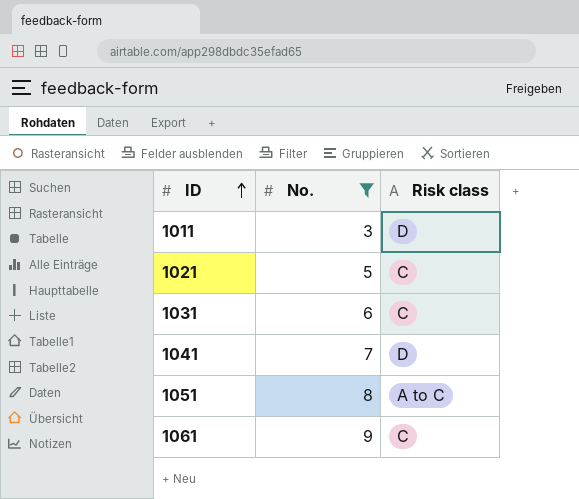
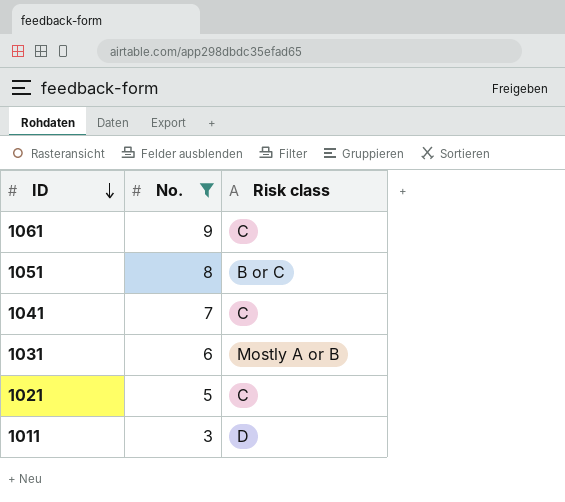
row order: ID ascending -> ID descending
1051 | Risk class: A to C -> B or C
1041 | Risk class: D -> C
1031 | Risk class: C -> Mostly A or B

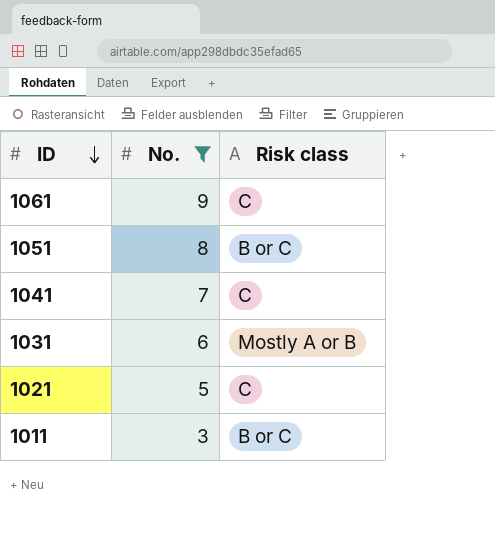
1011 | Risk class: D -> B or C

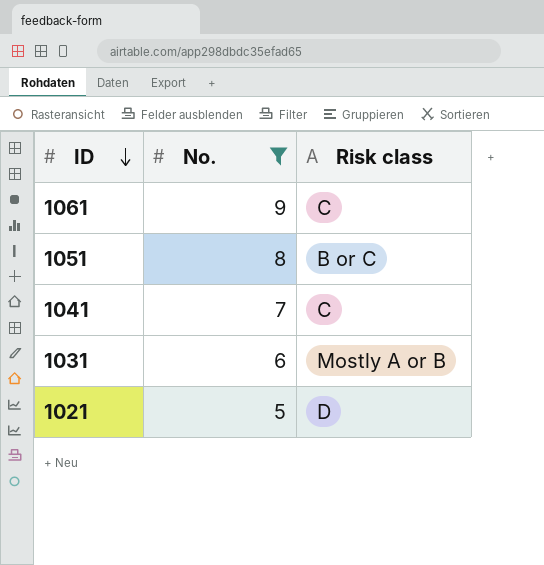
row 1011: 3 | B or C -> none
1021 | Risk class: C -> D

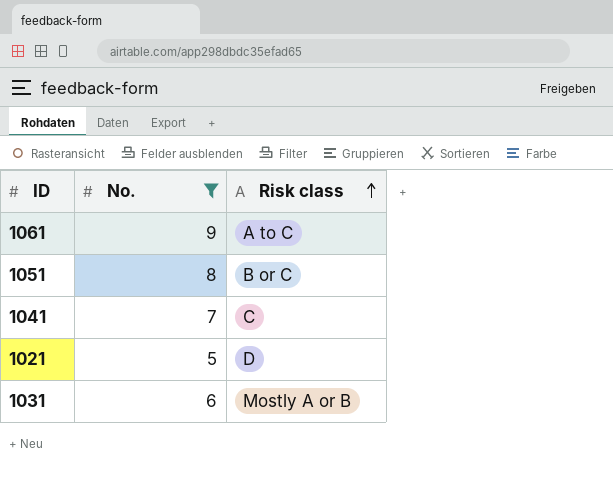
row order: ID descending -> Risk class ascending
1061 | Risk class: C -> A to C

